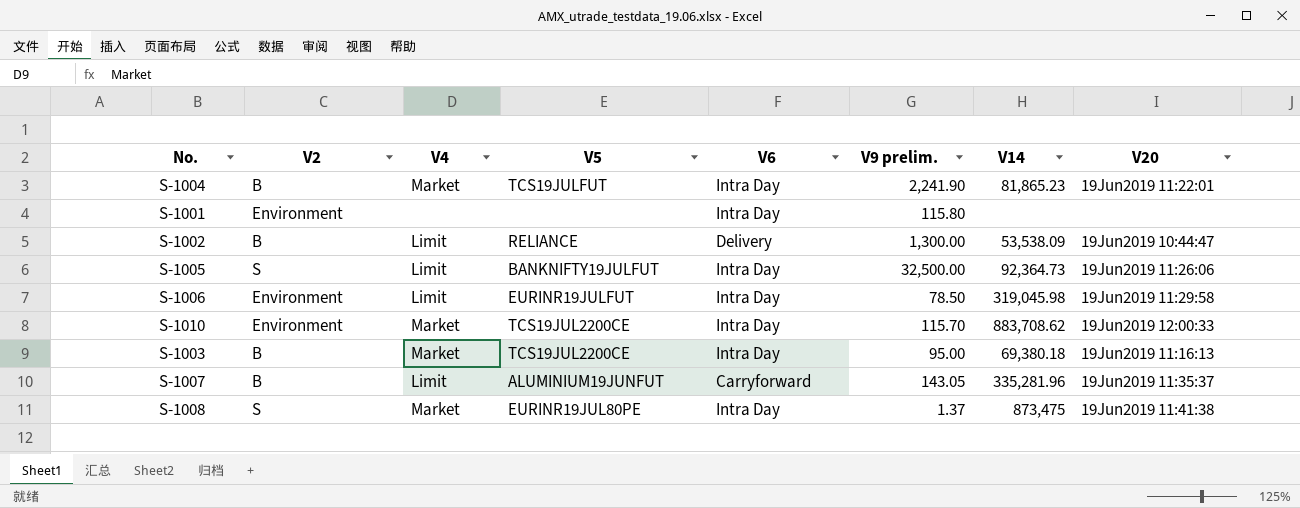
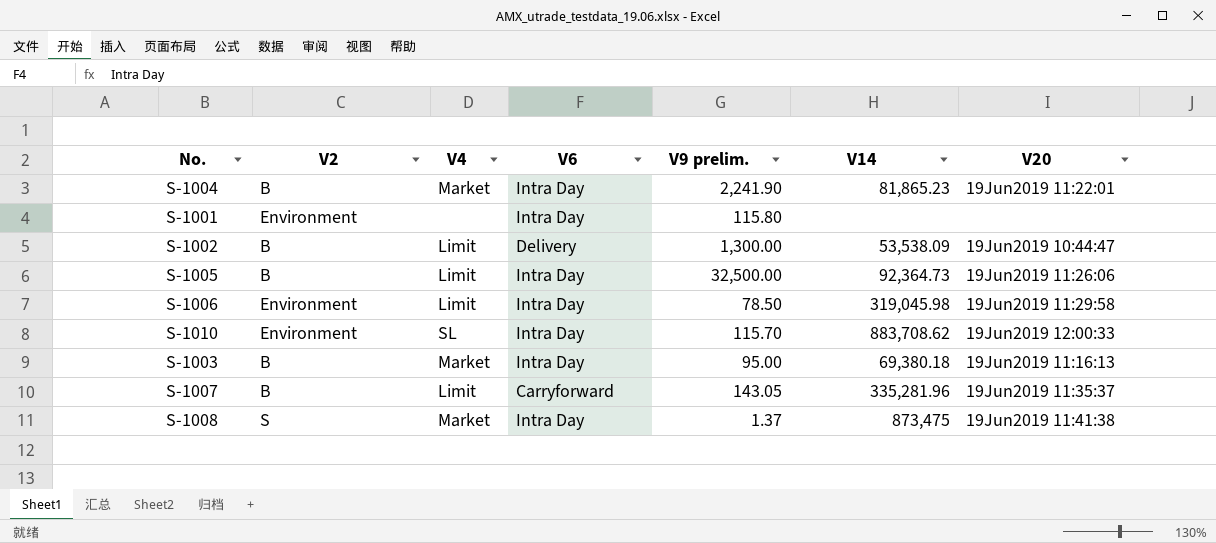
column V5 | position: 4 -> none
S-1005 | V2: S -> B
S-1010 | V4: Market -> SL

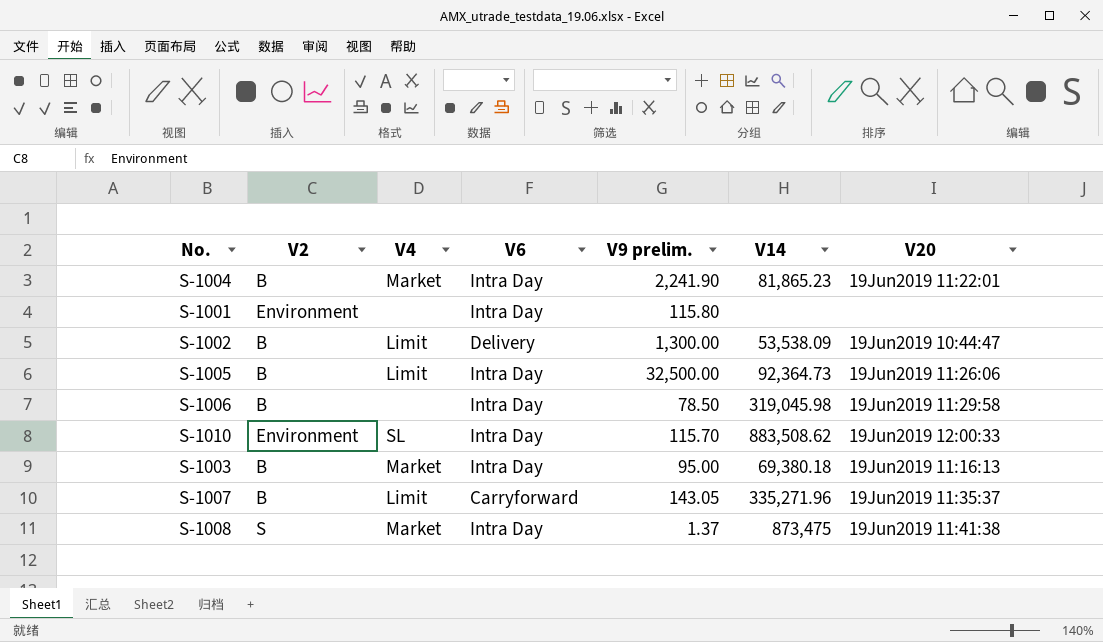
S-1006 | V2: Environment -> B
S-1006 | V4: Limit -> none
S-1010 | V14: 883,708.62 -> 883,508.62
S-1007 | V14: 335,281.96 -> 335,271.96

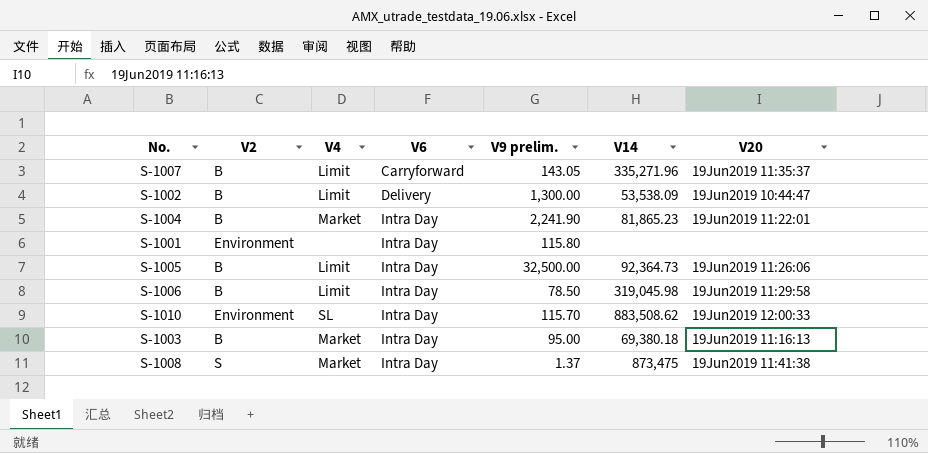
row order: none -> V6 ascending
S-1006 | V4: none -> Limit

